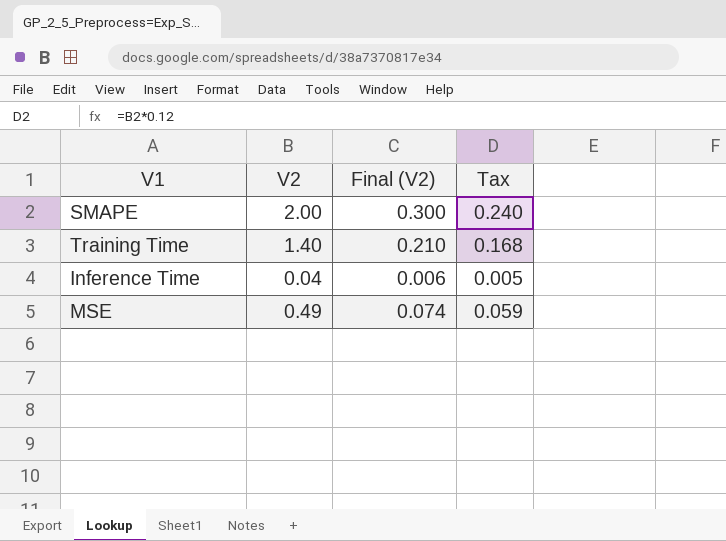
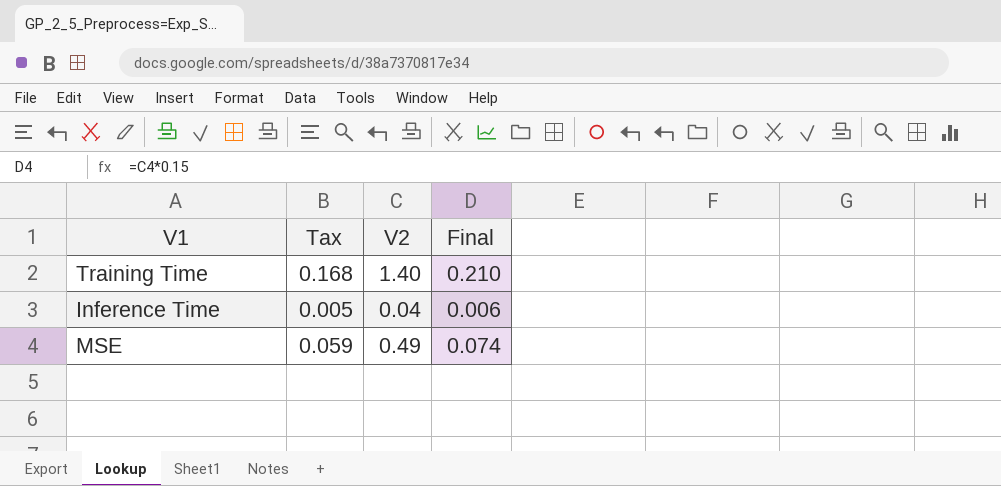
column Tax | position: 4 -> 2
column name: Final (V2) -> Final
row SMAPE: 2.00 | 0.300 | 0.240 -> none

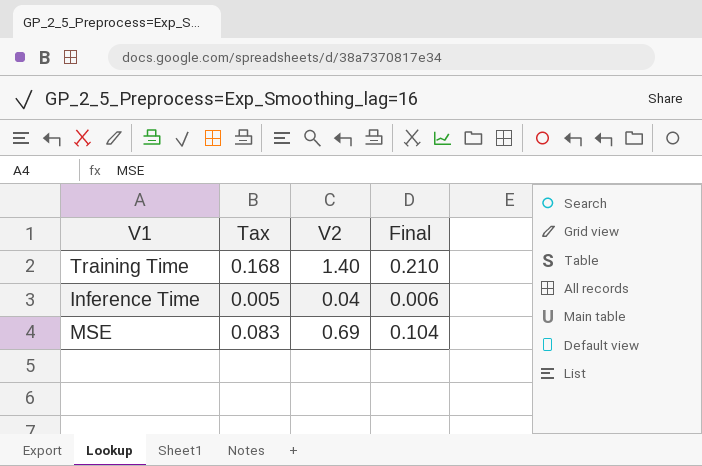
MSE | Tax: 0.059 -> 0.083
MSE | V2: 0.49 -> 0.69
MSE | Final: 0.074 -> 0.104

